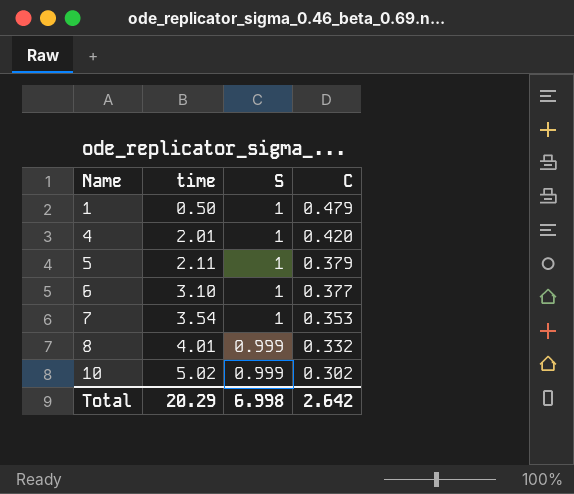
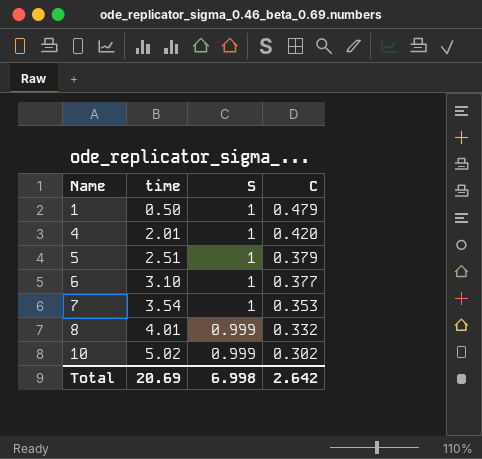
5 | time: 2.11 -> 2.51
Total | time: 20.29 -> 20.69

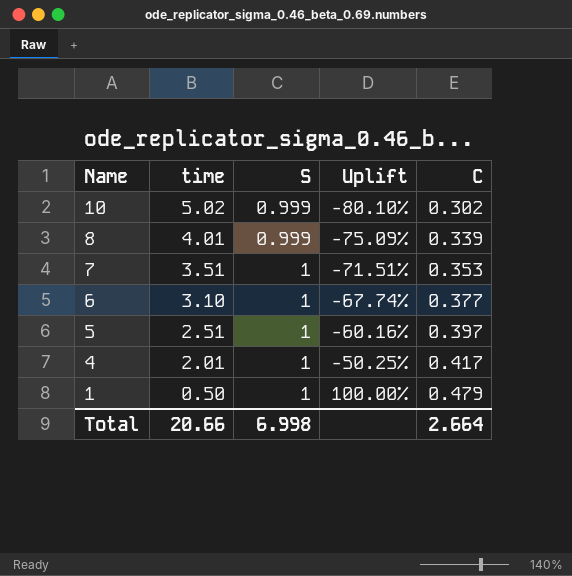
row order: Name ascending -> Name descending
column Uplift | formula: none -> ([S] - [time]) / [time]
8 | C: 0.332 -> 0.339
7 | time: 3.54 -> 3.51
5 | C: 0.379 -> 0.397
4 | C: 0.420 -> 0.417
Total | time: 20.69 -> 20.66
Total | C: 2.642 -> 2.664

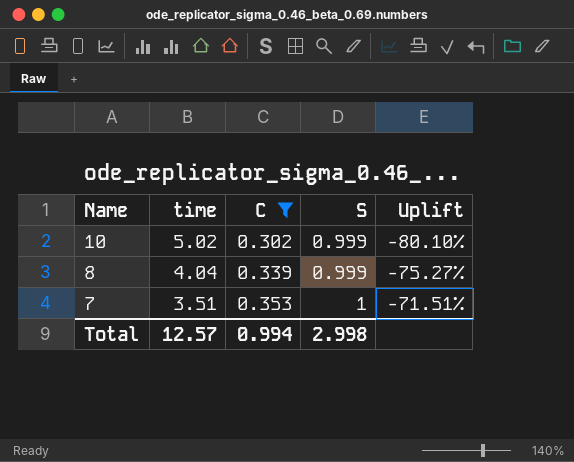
filter: none -> C <= 0.353
column C | position: 5 -> 3
8 | time: 4.01 -> 4.04
8 | Uplift: -75.09% -> -75.27%
Total | time: 20.66 -> 12.57
Total | C: 2.664 -> 0.994
Total | S: 6.998 -> 2.998

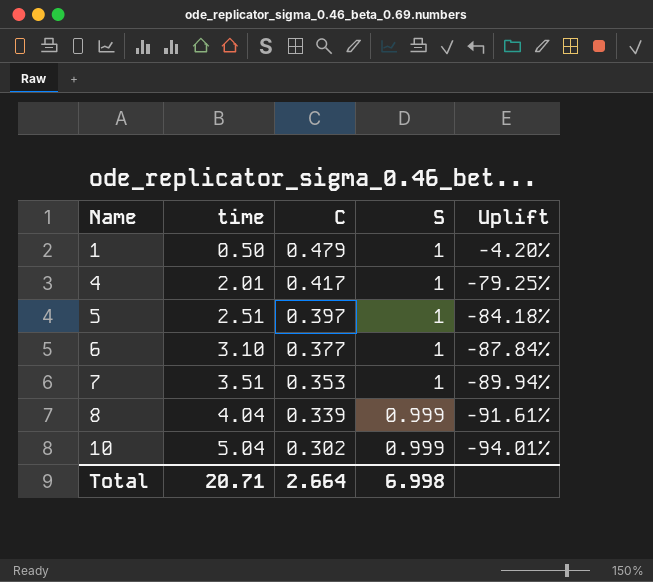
filter: C <= 0.353 -> none
row order: Name descending -> Name ascending
column Uplift | formula: ([S] - [time]) / [time] -> ([C] - [time]) / [time]
10 | time: 5.02 -> 5.04
Total | time: 12.57 -> 20.71
Total | C: 0.994 -> 2.664
Total | S: 2.998 -> 6.998

